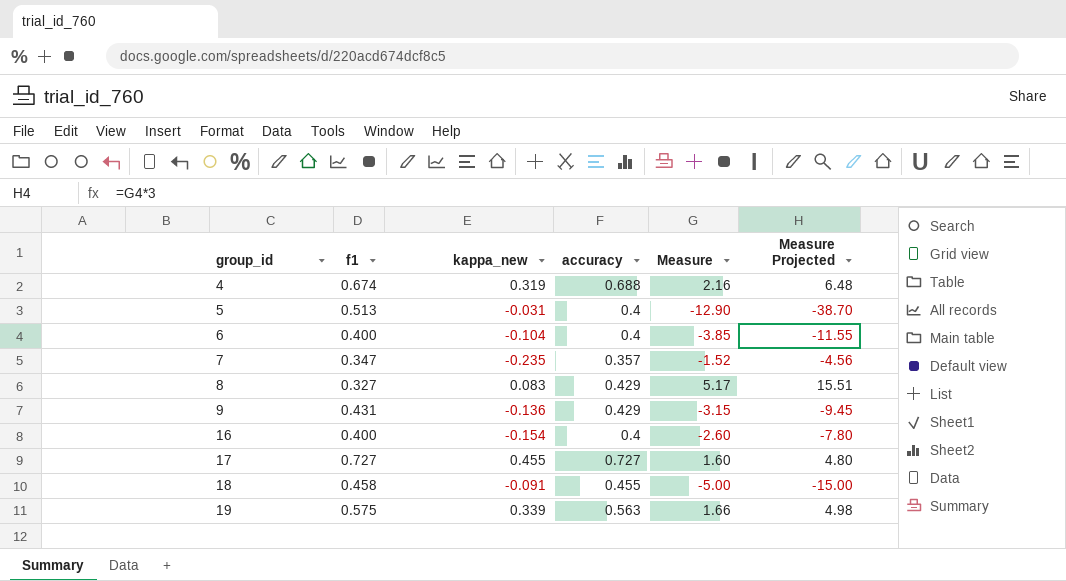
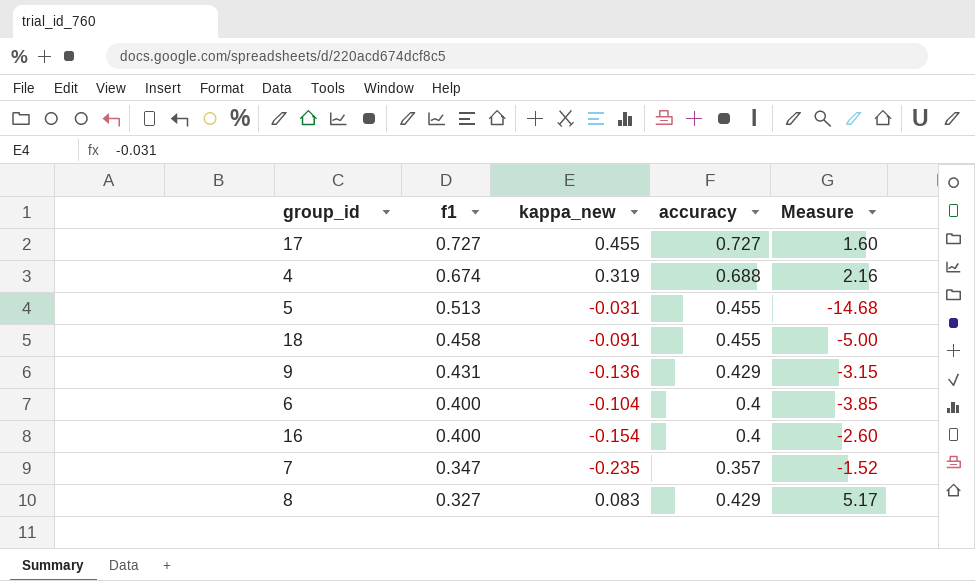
row order: group_id ascending -> f1 descending
column Measure Projected | formula: [Measure] * 3 -> none
row 19: 0.575 | 0.339 | 0.563 | 1.66 | 4.98 -> none
5 | accuracy: 0.4 -> 0.455
5 | Measure: -12.90 -> -14.68

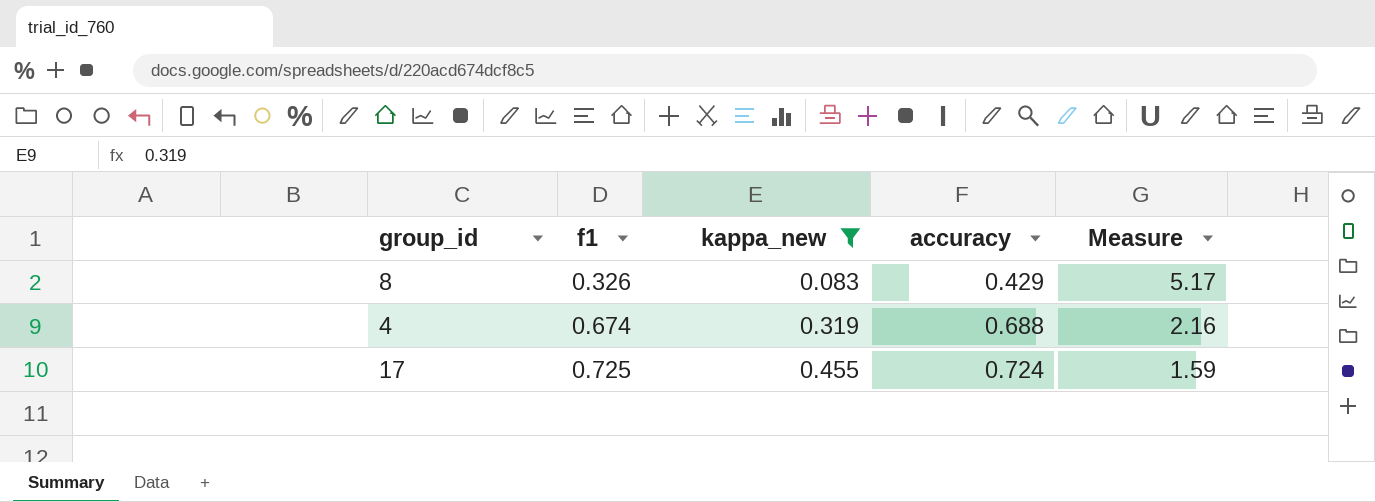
filter: none -> kappa_new >= 0.083
row order: f1 descending -> f1 ascending
8 | f1: 0.327 -> 0.326
17 | f1: 0.727 -> 0.725
17 | accuracy: 0.727 -> 0.724
17 | Measure: 1.60 -> 1.59

